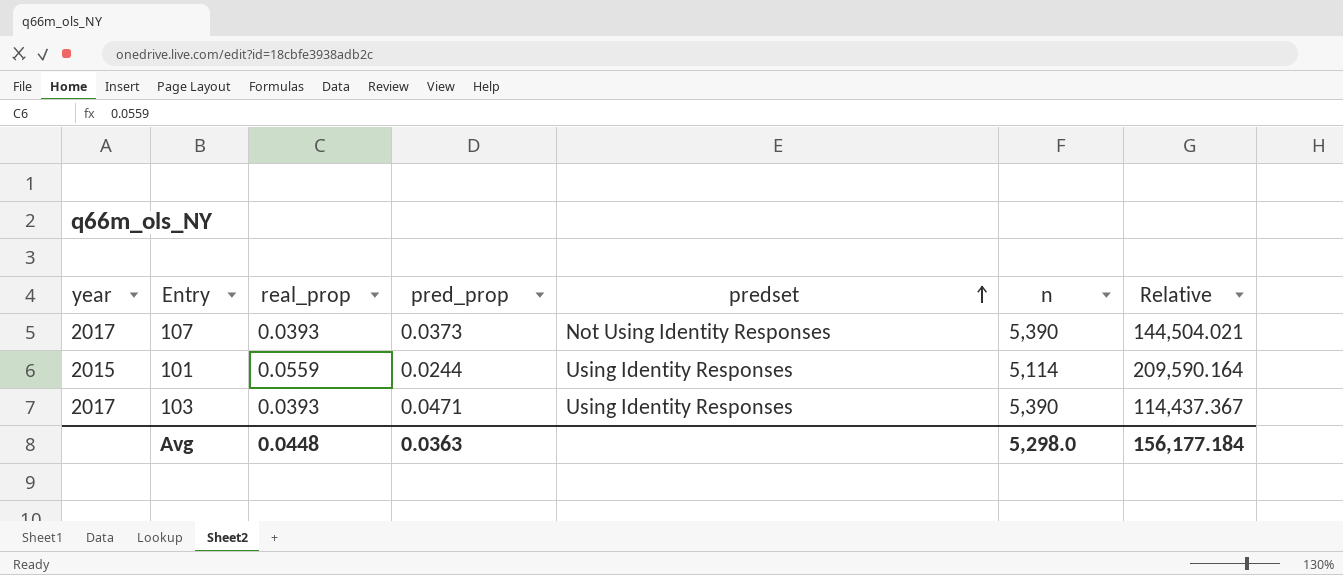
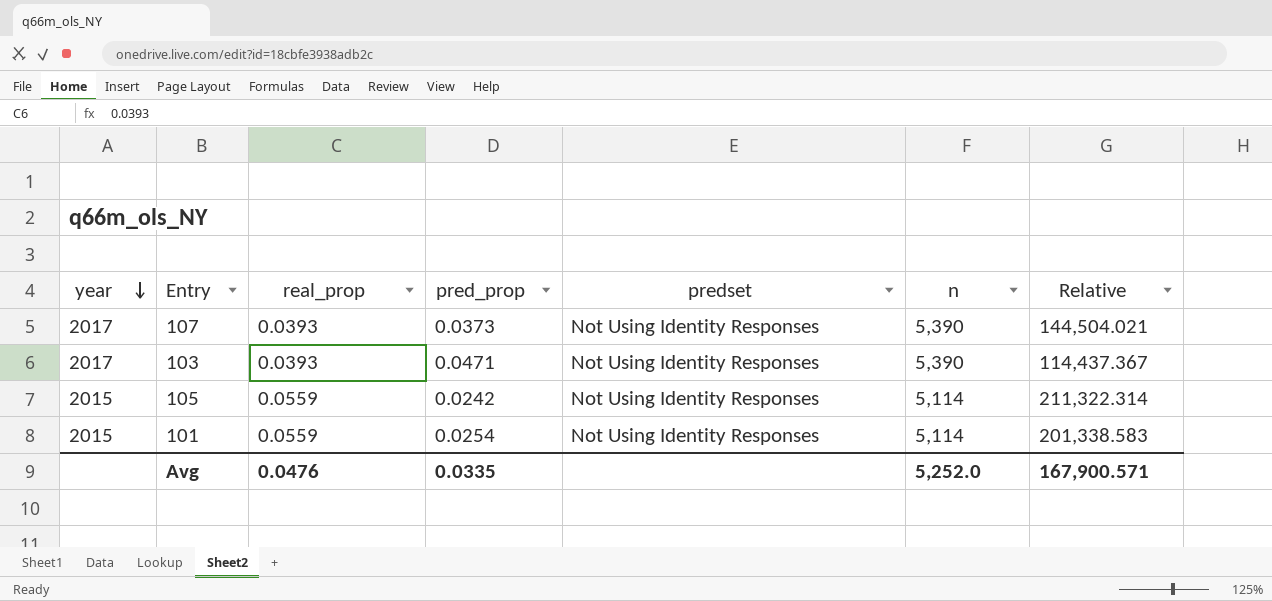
row order: predset ascending -> year descending
103 | predset: Using Identity Responses -> Not Using Identity Responses
row 105: none -> 2015 | 0.0559 | 0.0242 | Not Using Identity Responses | 5,114 | 211,322.314
101 | pred_prop: 0.0244 -> 0.0254
101 | predset: Using Identity Responses -> Not Using Identity Responses
101 | Relative: 209,590.164 -> 201,338.583
Avg | real_prop: 0.0448 -> 0.0476
Avg | pred_prop: 0.0363 -> 0.0335
Avg | n: 5,298.0 -> 5,252.0
Avg | Relative: 156,177.184 -> 167,900.571

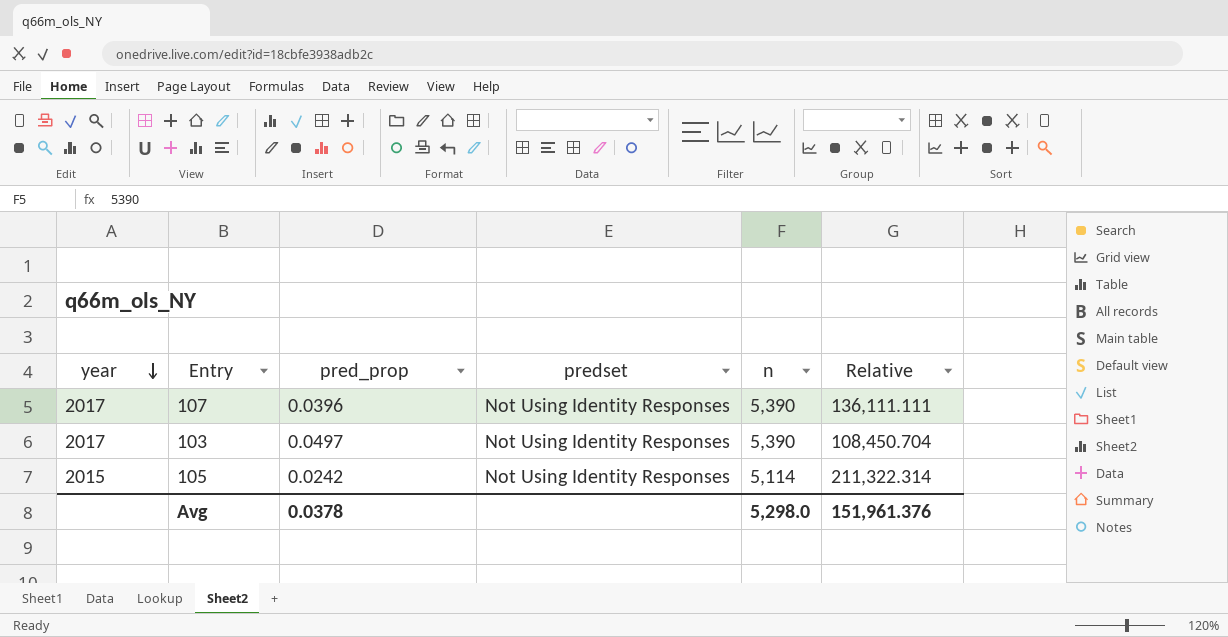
column real_prop | position: 3 -> none
row 101: 2015 | 0.0559 | 0.0254 | Not Using Identity Responses | 5,114 | 201,338.583 -> none
107 | pred_prop: 0.0373 -> 0.0396
107 | Relative: 144,504.021 -> 136,111.111
103 | pred_prop: 0.0471 -> 0.0497
103 | Relative: 114,437.367 -> 108,450.704
Avg | pred_prop: 0.0335 -> 0.0378
Avg | n: 5,252.0 -> 5,298.0
Avg | Relative: 167,900.571 -> 151,961.376

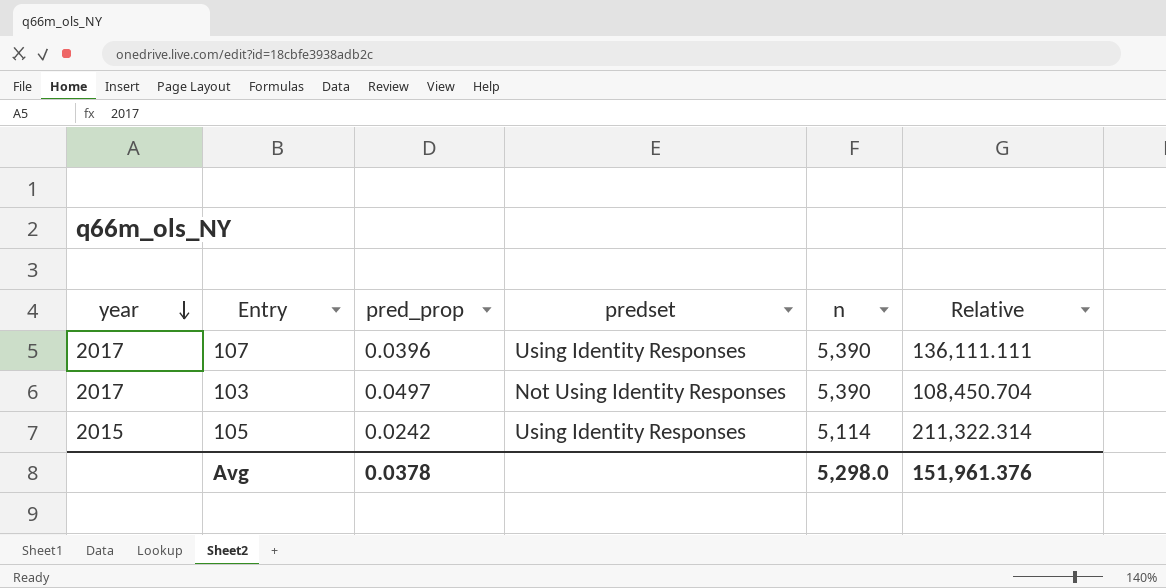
107 | predset: Not Using Identity Responses -> Using Identity Responses
105 | predset: Not Using Identity Responses -> Using Identity Responses

